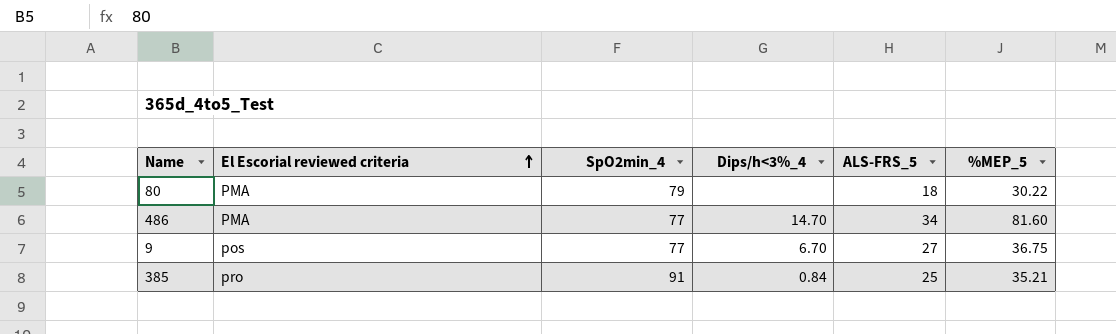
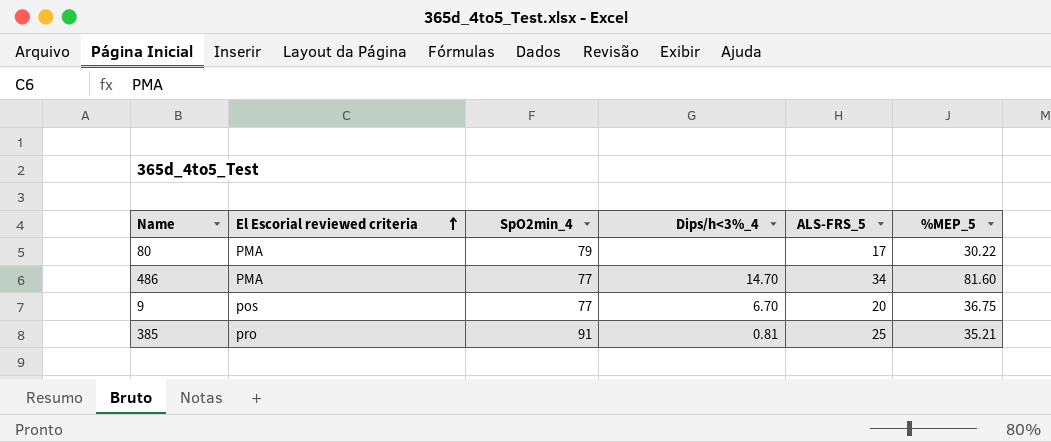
80 | ALS-FRS_5: 18 -> 17
9 | ALS-FRS_5: 27 -> 20
385 | Dips/h<3%_4: 0.84 -> 0.81

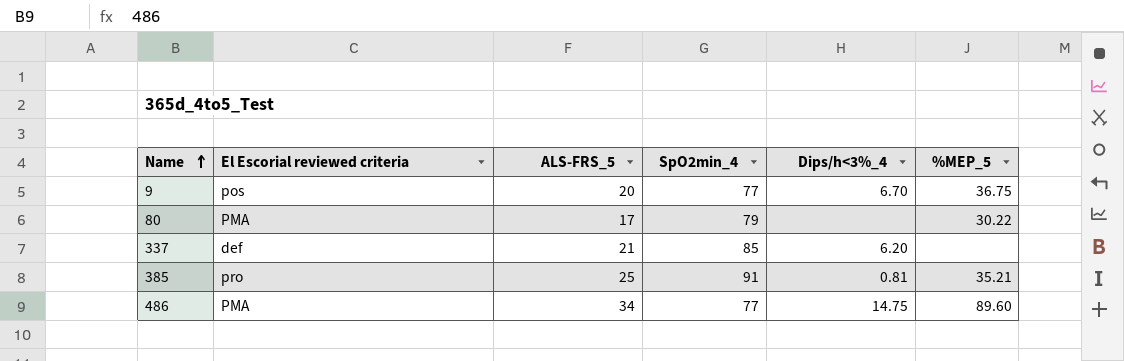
row order: El Escorial reviewed criteria ascending -> Name ascending
column ALS-FRS_5 | position: 5 -> 3
row 337: none -> def | 21 | 85 | 6.20 | none
486 | Dips/h<3%_4: 14.70 -> 14.75
486 | %MEP_5: 81.60 -> 89.60

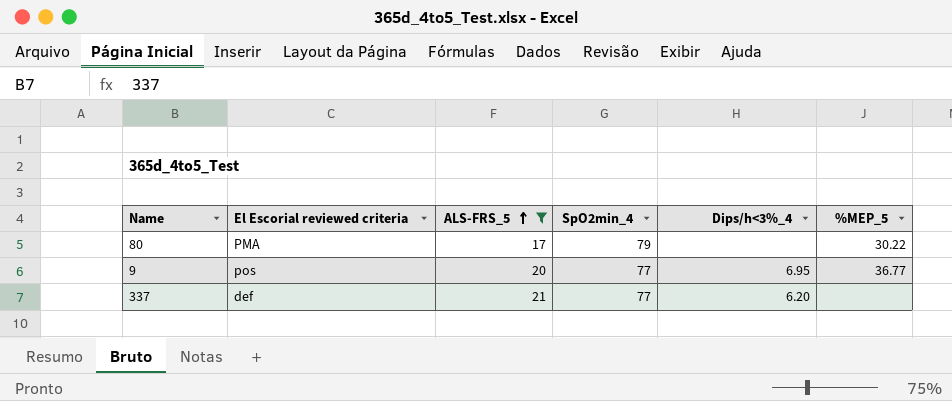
filter: none -> ALS-FRS_5 <= 21
row order: Name ascending -> ALS-FRS_5 ascending
9 | Dips/h<3%_4: 6.70 -> 6.95
9 | %MEP_5: 36.75 -> 36.77
337 | SpO2min_4: 85 -> 77

